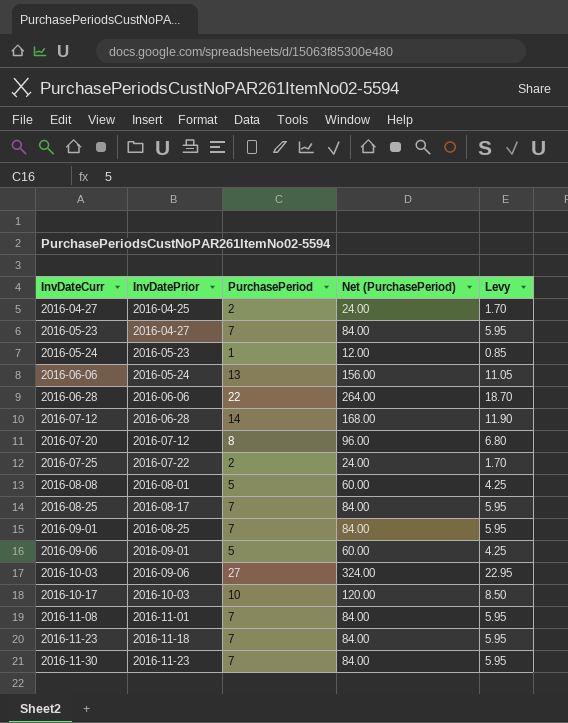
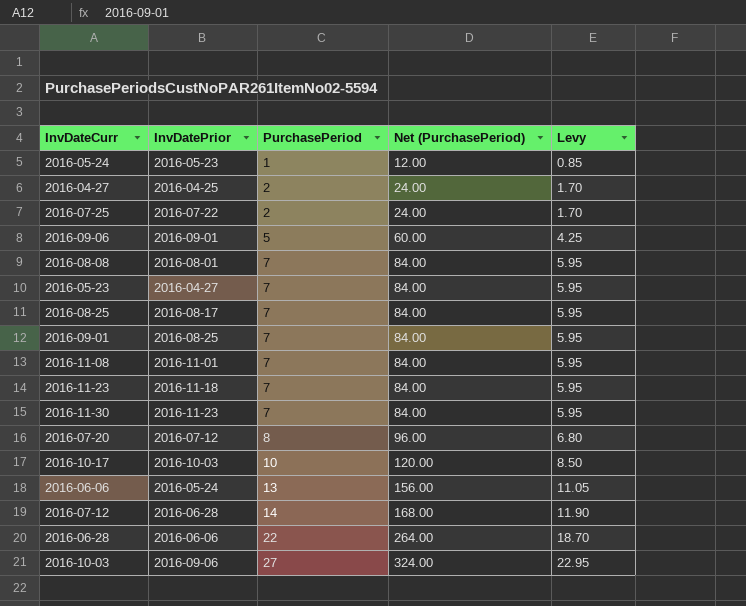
row order: InvDateCurr ascending -> PurchasePeriod ascending
2016-08-08 | PurchasePeriod: 5 -> 7
2016-08-08 | Net (PurchasePeriod): 60.00 -> 84.00
2016-08-08 | Levy: 4.25 -> 5.95

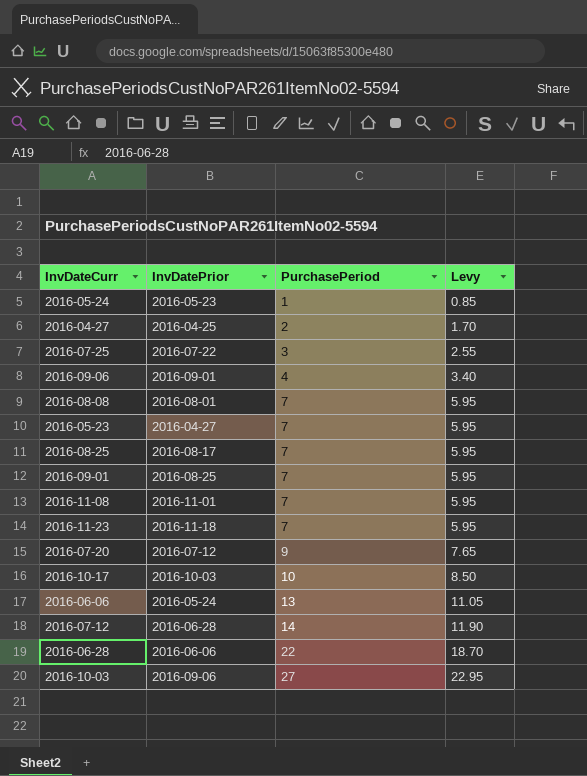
column Net (PurchasePeriod) | formula: [PurchasePeriod] * 12 -> none
row 2016-11-30: 2016-11-23 | 7 | 84.00 | 5.95 -> none
2016-07-25 | PurchasePeriod: 2 -> 3
2016-07-25 | Levy: 1.70 -> 2.55
2016-09-06 | PurchasePeriod: 5 -> 4
2016-09-06 | Levy: 4.25 -> 3.40
2016-07-20 | PurchasePeriod: 8 -> 9
2016-07-20 | Levy: 6.80 -> 7.65

